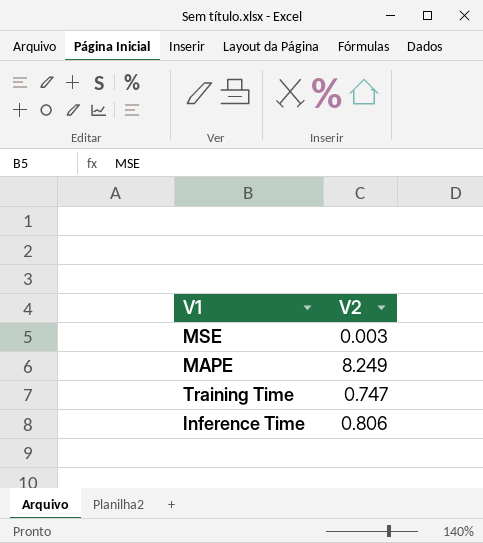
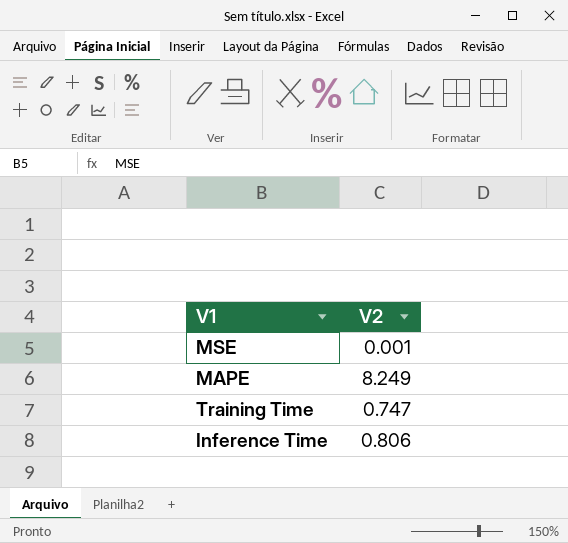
MSE | V2: 0.003 -> 0.001

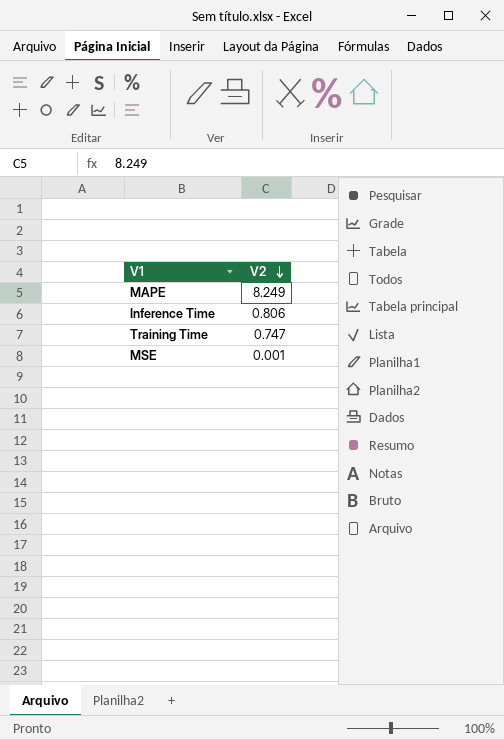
row order: none -> V2 descending

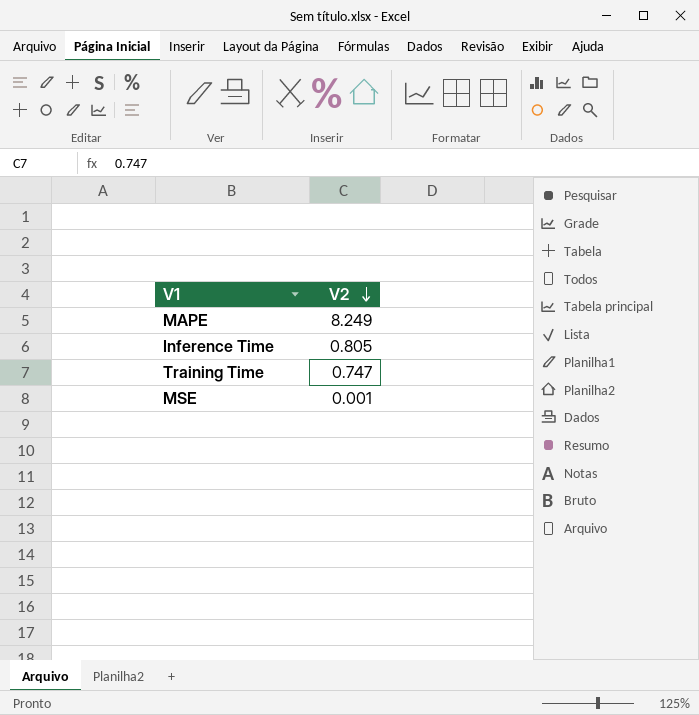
Inference Time | V2: 0.806 -> 0.805

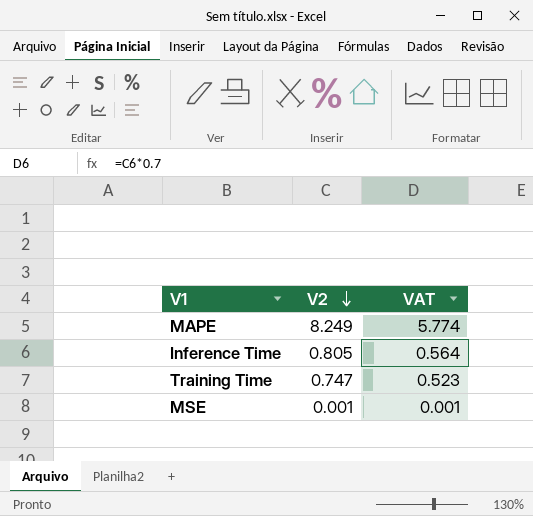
column VAT | formula: none -> [V2] * 0.7

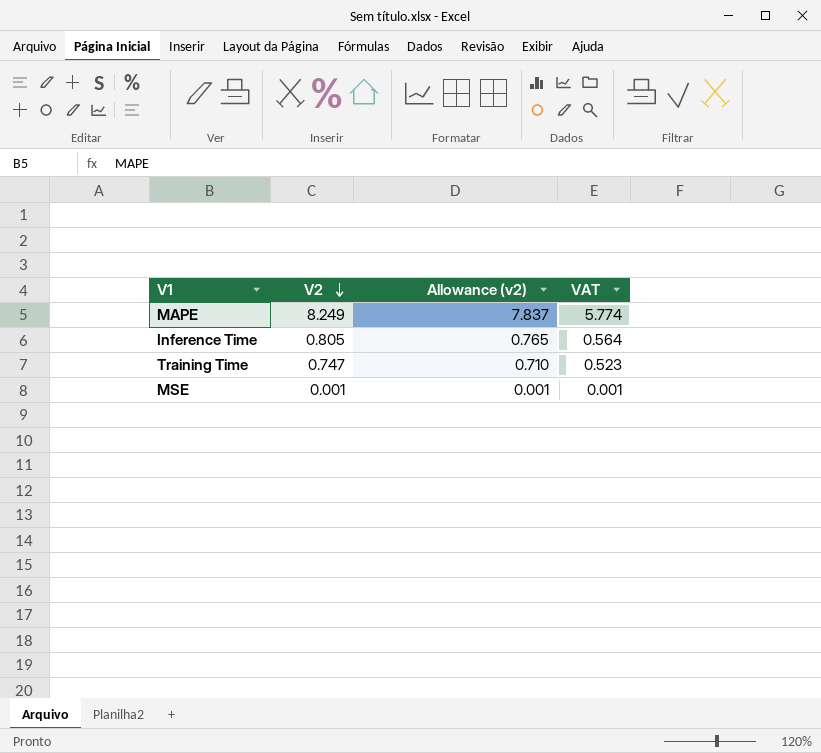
column Allowance (v2) | formula: none -> [V2] * 0.95

